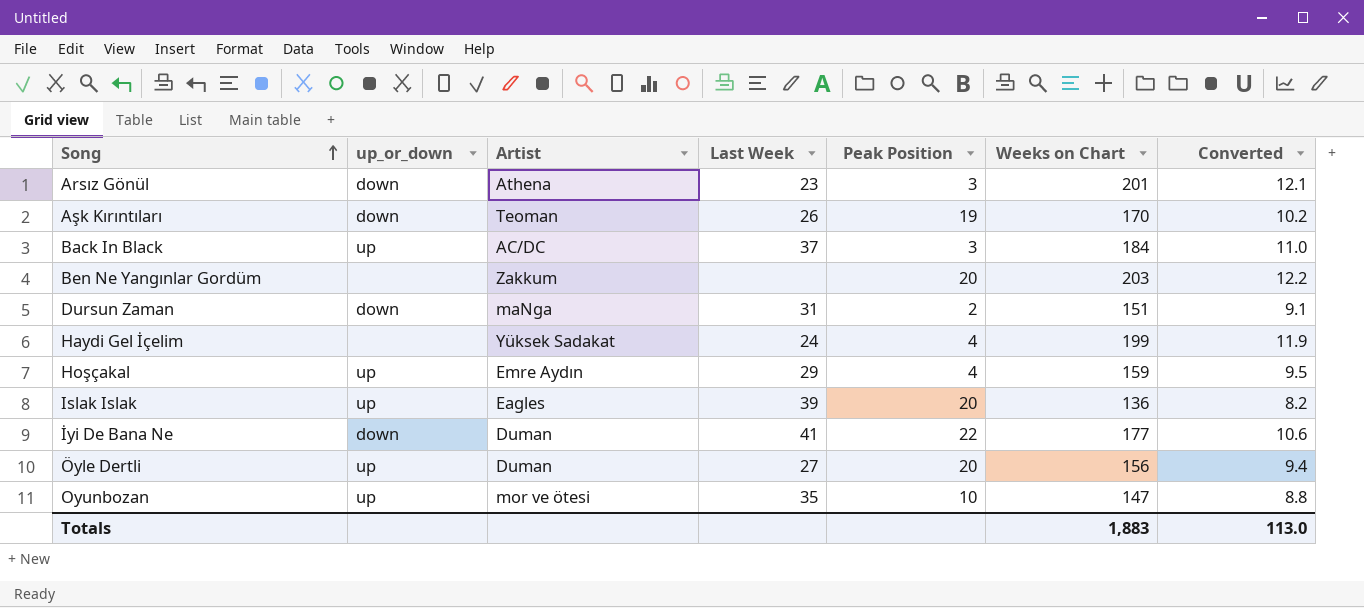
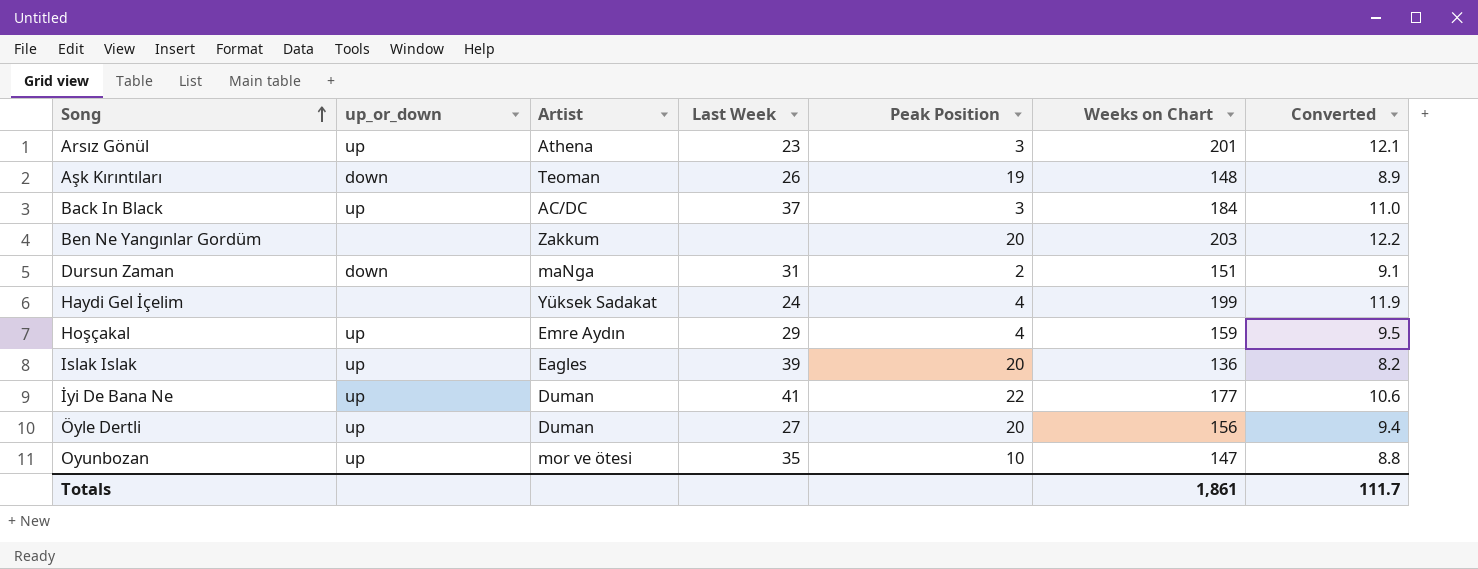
Arsız Gönül | up_or_down: down -> up
Aşk Kırıntıları | Weeks on Chart: 170 -> 148
Aşk Kırıntıları | Converted: 10.2 -> 8.9
İyi De Bana Ne | up_or_down: down -> up
Totals | Weeks on Chart: 1,883 -> 1,861
Totals | Converted: 113.0 -> 111.7

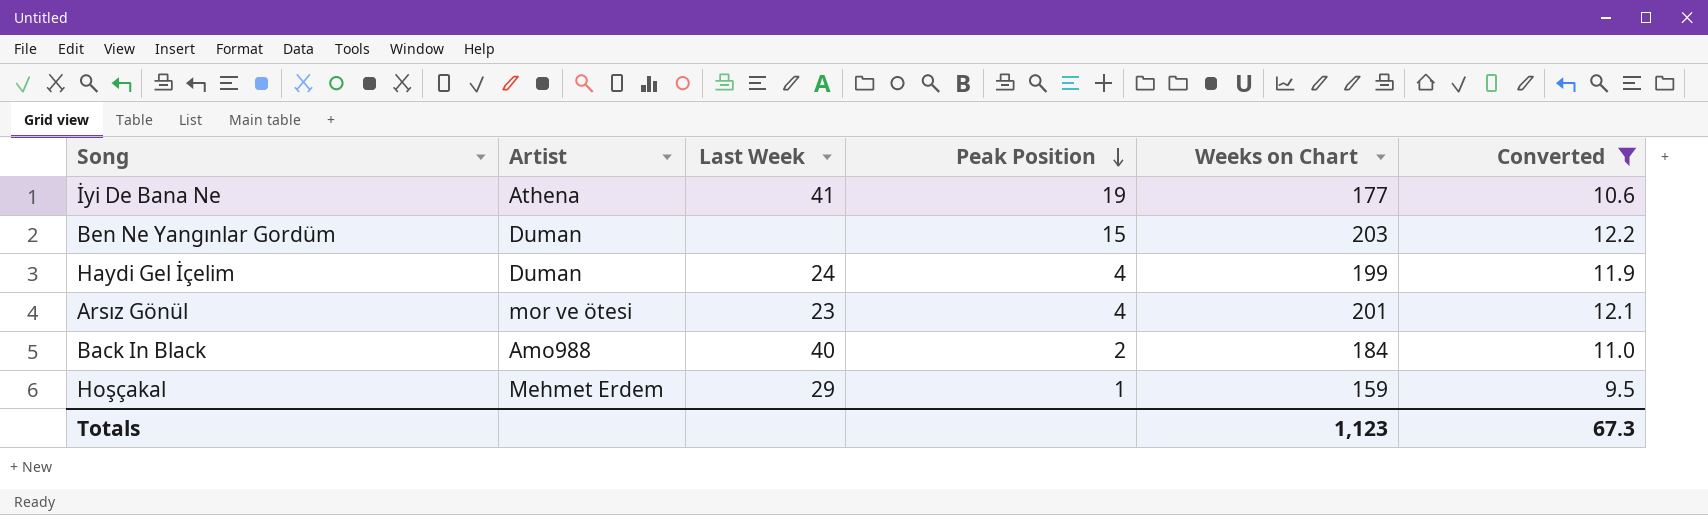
filter: none -> Converted >= 9.5
row order: Song ascending -> Peak Position descending
column up_or_down | position: 2 -> none
İyi De Bana Ne | Artist: Duman -> Athena
İyi De Bana Ne | Peak Position: 22 -> 19
Ben Ne Yangınlar Gordüm | Artist: Zakkum -> Duman
Ben Ne Yangınlar Gordüm | Peak Position: 20 -> 15
Haydi Gel İçelim | Artist: Yüksek Sadakat -> Duman
Arsız Gönül | Artist: Athena -> mor ve ötesi
Arsız Gönül | Peak Position: 3 -> 4
Back In Black | Artist: AC/DC -> Amo988
Back In Black | Last Week: 37 -> 40
Back In Black | Peak Position: 3 -> 2
Hoşçakal | Artist: Emre Aydın -> Mehmet Erdem
Hoşçakal | Peak Position: 4 -> 1
Totals | Weeks on Chart: 1,861 -> 1,123
Totals | Converted: 111.7 -> 67.3

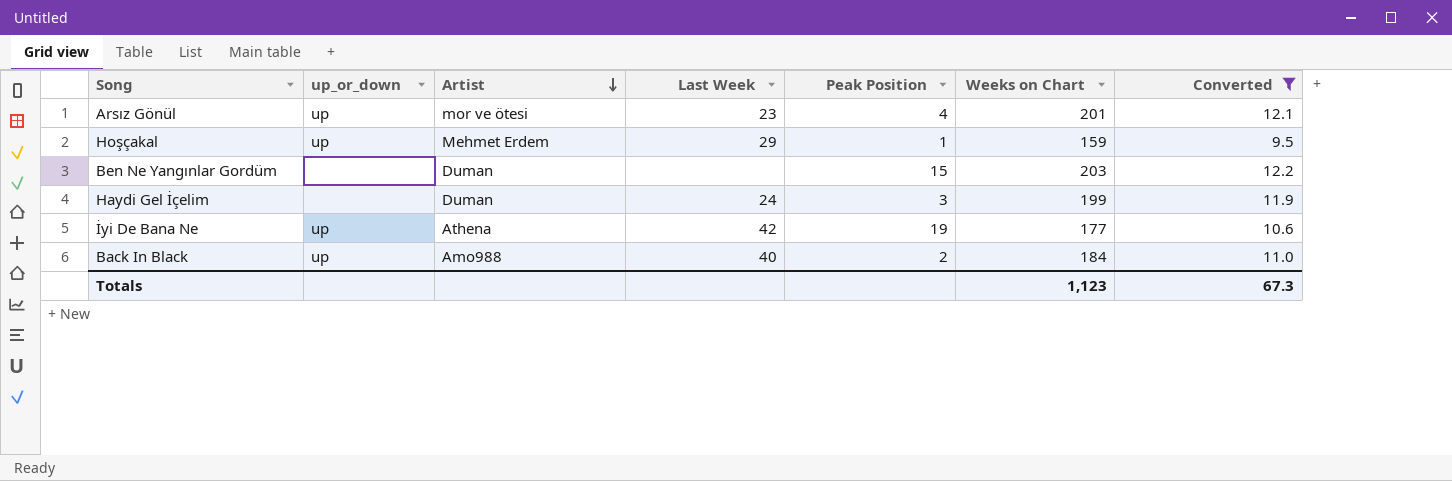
row order: Peak Position descending -> Artist descending
column up_or_down | position: none -> 2
Haydi Gel İçelim | Peak Position: 4 -> 3
İyi De Bana Ne | Last Week: 41 -> 42

